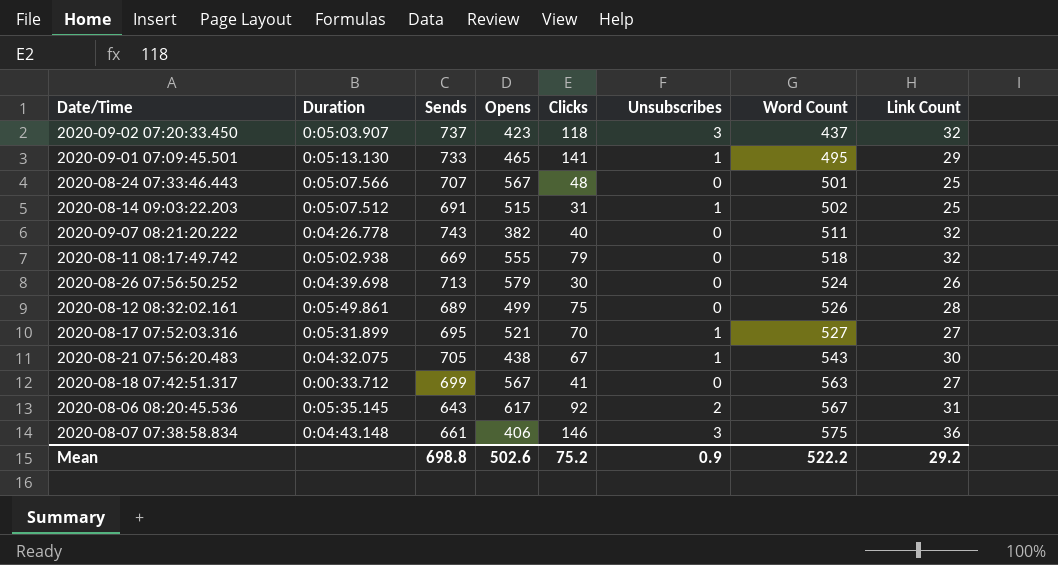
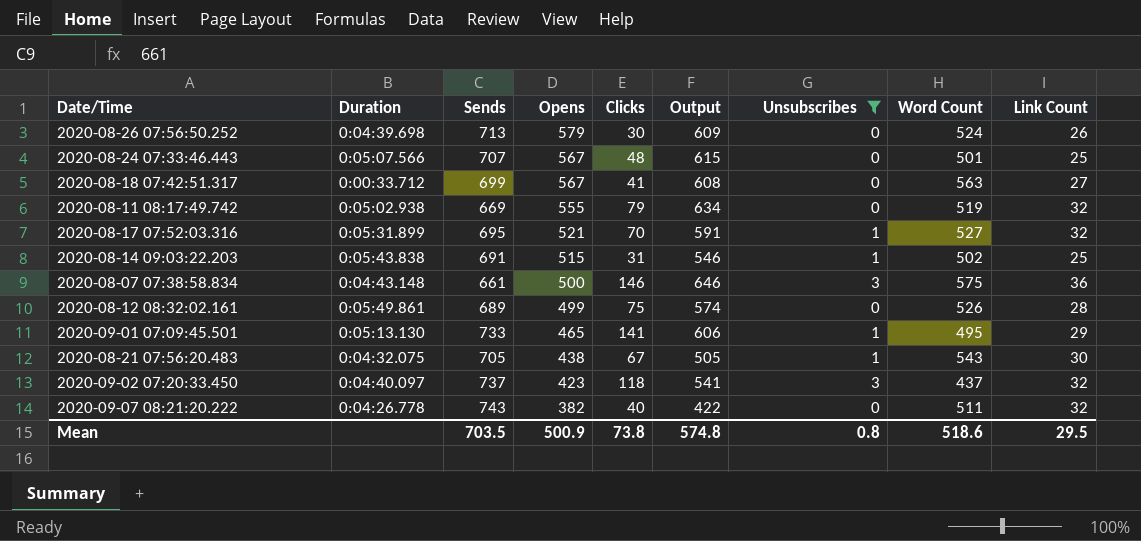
filter: none -> Unsubscribes != 2
row order: Word Count ascending -> Opens descending
column Output | formula: none -> [Opens] + [Clicks]
2020-08-11 08:17:49.742 | Word Count: 518 -> 519
2020-08-17 07:52:03.316 | Link Count: 27 -> 32
2020-08-14 09:03:22.203 | Duration: 0:05:07.512 -> 0:05:43.838
2020-08-07 07:38:58.834 | Opens: 406 -> 500
2020-09-02 07:20:33.450 | Duration: 0:05:03.907 -> 0:04:40.097
Mean | Sends: 698.8 -> 703.5
Mean | Opens: 502.6 -> 500.9
Mean | Clicks: 75.2 -> 73.8
Mean | Unsubscribes: 0.9 -> 0.8
Mean | Word Count: 522.2 -> 518.6
Mean | Link Count: 29.2 -> 29.5

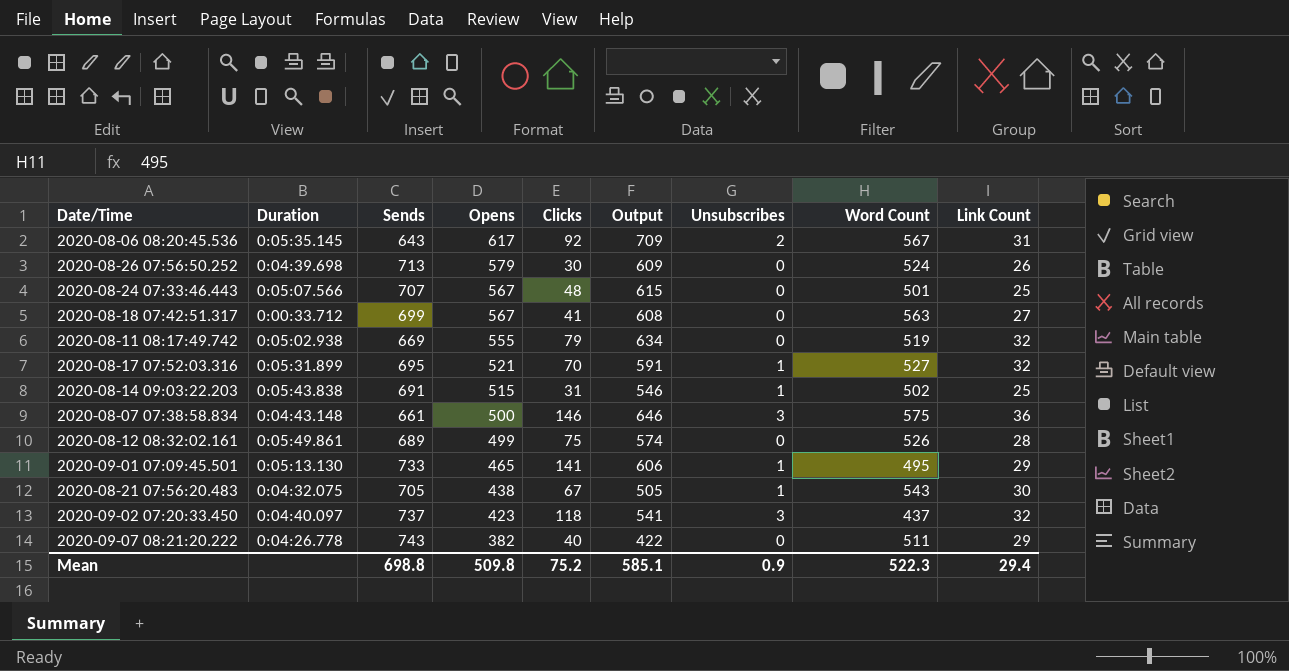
filter: Unsubscribes != 2 -> none
2020-09-07 08:21:20.222 | Link Count: 32 -> 29
Mean | Sends: 703.5 -> 698.8
Mean | Opens: 500.9 -> 509.8
Mean | Clicks: 73.8 -> 75.2
Mean | Output: 574.8 -> 585.1
Mean | Unsubscribes: 0.8 -> 0.9
Mean | Word Count: 518.6 -> 522.3
Mean | Link Count: 29.5 -> 29.4

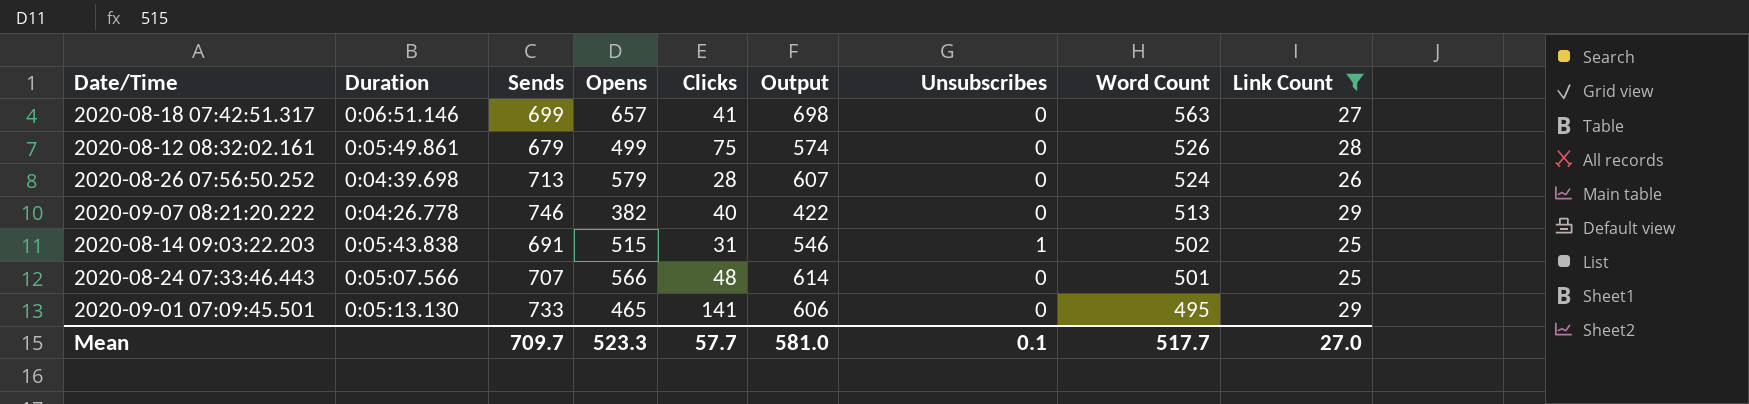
filter: none -> Link Count <= 29
row order: Opens descending -> Word Count descending
2020-08-18 07:42:51.317 | Duration: 0:00:33.712 -> 0:06:51.146
2020-08-18 07:42:51.317 | Opens: 567 -> 657
2020-08-18 07:42:51.317 | Output: 608 -> 698
2020-08-12 08:32:02.161 | Sends: 689 -> 679
2020-08-26 07:56:50.252 | Clicks: 30 -> 28
2020-08-26 07:56:50.252 | Output: 609 -> 607
2020-09-07 08:21:20.222 | Sends: 743 -> 746
2020-09-07 08:21:20.222 | Word Count: 511 -> 513
2020-08-24 07:33:46.443 | Opens: 567 -> 566
2020-08-24 07:33:46.443 | Output: 615 -> 614
2020-09-01 07:09:45.501 | Unsubscribes: 1 -> 0
Mean | Sends: 698.8 -> 709.7
Mean | Opens: 509.8 -> 523.3
Mean | Clicks: 75.2 -> 57.7
Mean | Output: 585.1 -> 581.0
Mean | Unsubscribes: 0.9 -> 0.1
Mean | Word Count: 522.3 -> 517.7
Mean | Link Count: 29.4 -> 27.0

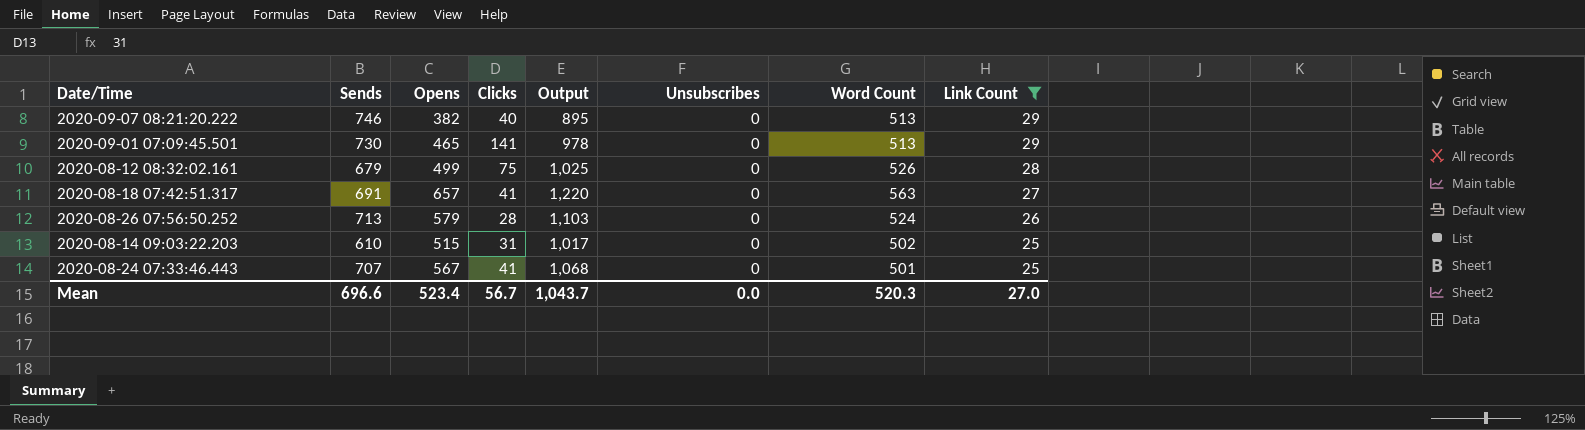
row order: Word Count descending -> Link Count descending
column Duration | position: 2 -> none
column Output | formula: [Opens] + [Clicks] -> [Opens] + [Word Count]
2020-09-01 07:09:45.501 | Sends: 733 -> 730
2020-09-01 07:09:45.501 | Word Count: 495 -> 513
2020-08-18 07:42:51.317 | Sends: 699 -> 691
2020-08-14 09:03:22.203 | Sends: 691 -> 610
2020-08-14 09:03:22.203 | Unsubscribes: 1 -> 0
2020-08-24 07:33:46.443 | Opens: 566 -> 567
2020-08-24 07:33:46.443 | Clicks: 48 -> 41
Mean | Sends: 709.7 -> 696.6
Mean | Opens: 523.3 -> 523.4
Mean | Clicks: 57.7 -> 56.7
Mean | Output: 581.0 -> 1,043.7
Mean | Unsubscribes: 0.1 -> 0.0
Mean | Word Count: 517.7 -> 520.3

